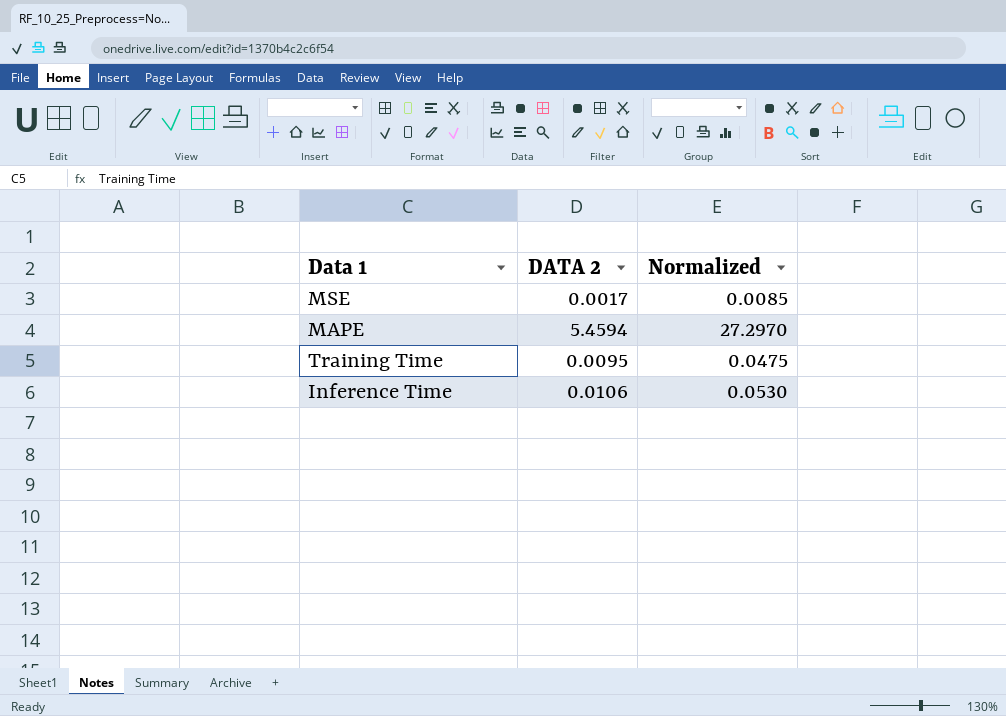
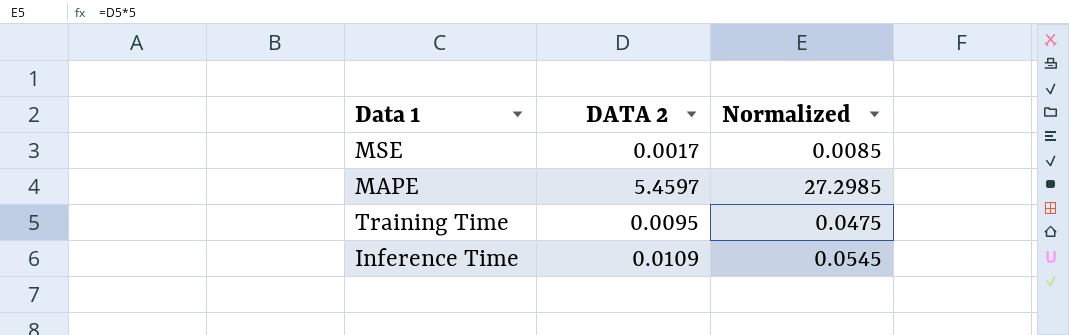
MAPE | DATA 2: 5.4594 -> 5.4597
MAPE | Normalized: 27.2970 -> 27.2985
Inference Time | DATA 2: 0.0106 -> 0.0109
Inference Time | Normalized: 0.0530 -> 0.0545

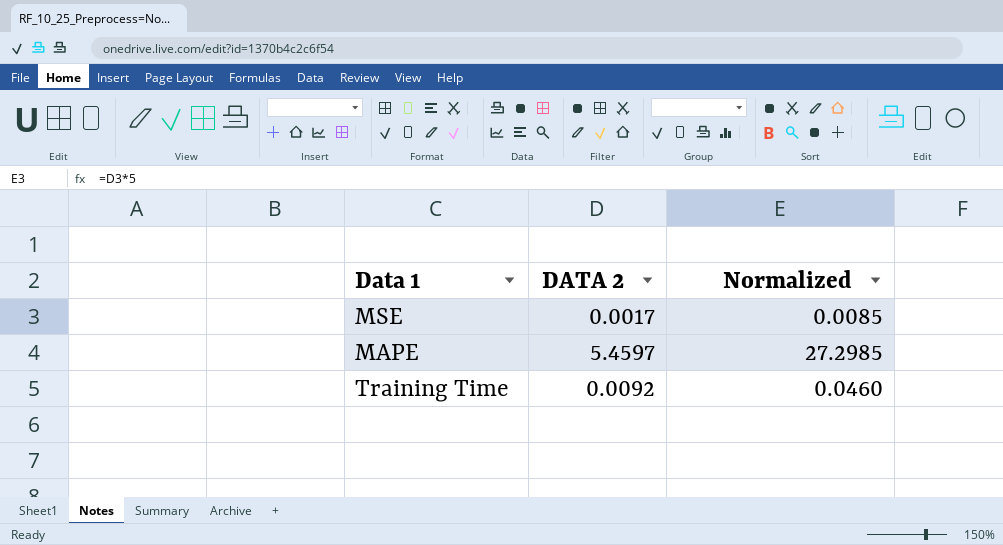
row Inference Time: 0.0109 | 0.0545 -> none
Training Time | DATA 2: 0.0095 -> 0.0092
Training Time | Normalized: 0.0475 -> 0.0460

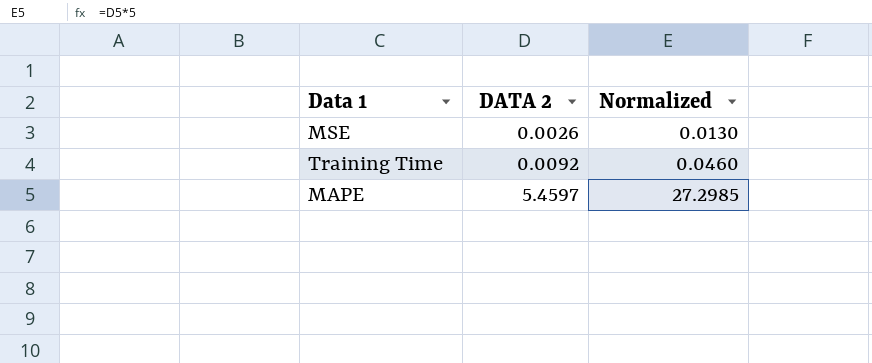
row order: none -> DATA 2 ascending
MSE | DATA 2: 0.0017 -> 0.0026
MSE | Normalized: 0.0085 -> 0.0130

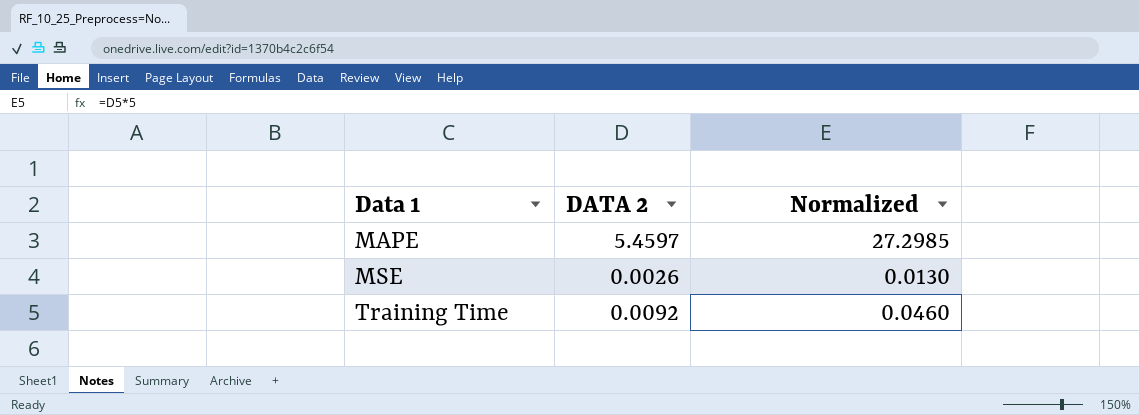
row order: DATA 2 ascending -> Data 1 ascending

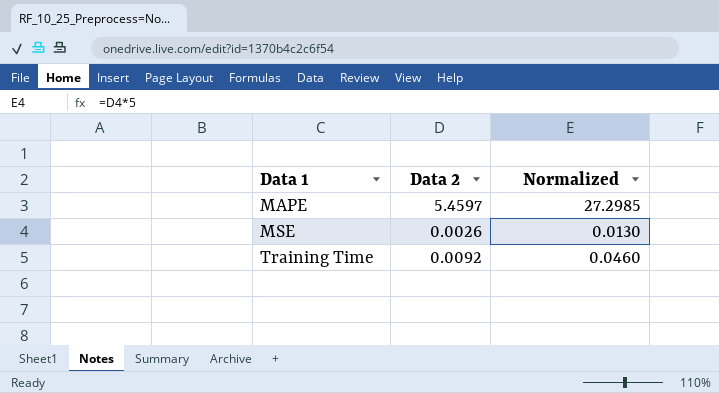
column name: DATA 2 -> Data 2

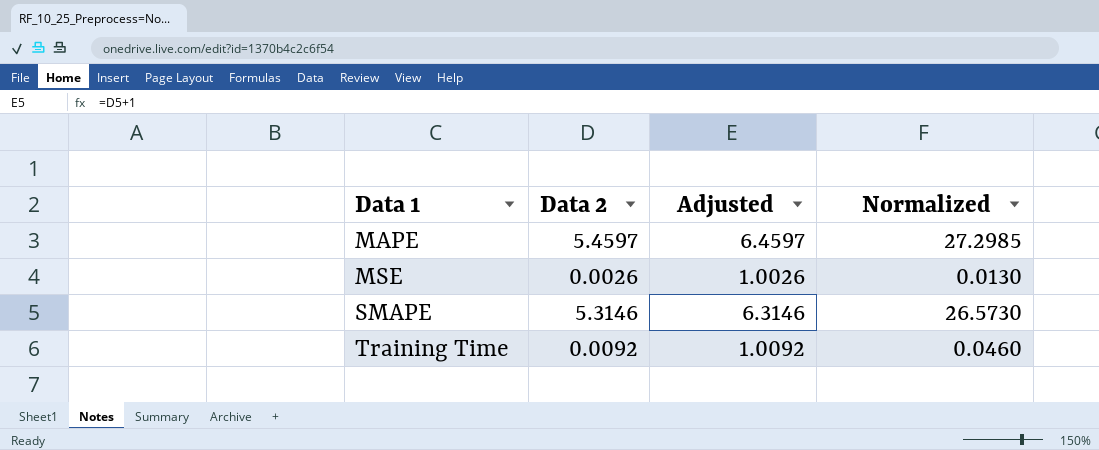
column Adjusted | formula: none -> [Data 2] + 1
row SMAPE: none -> 5.3146 | 6.3146 | 26.5730

